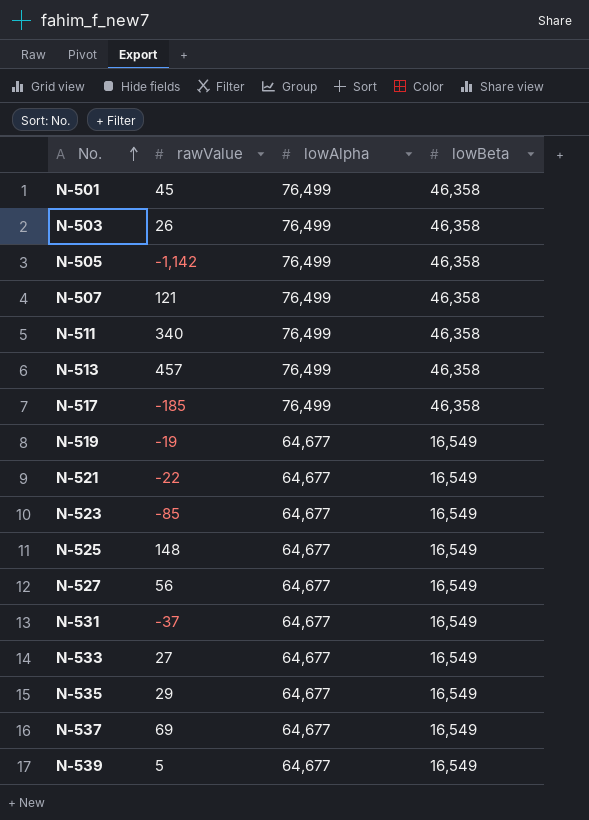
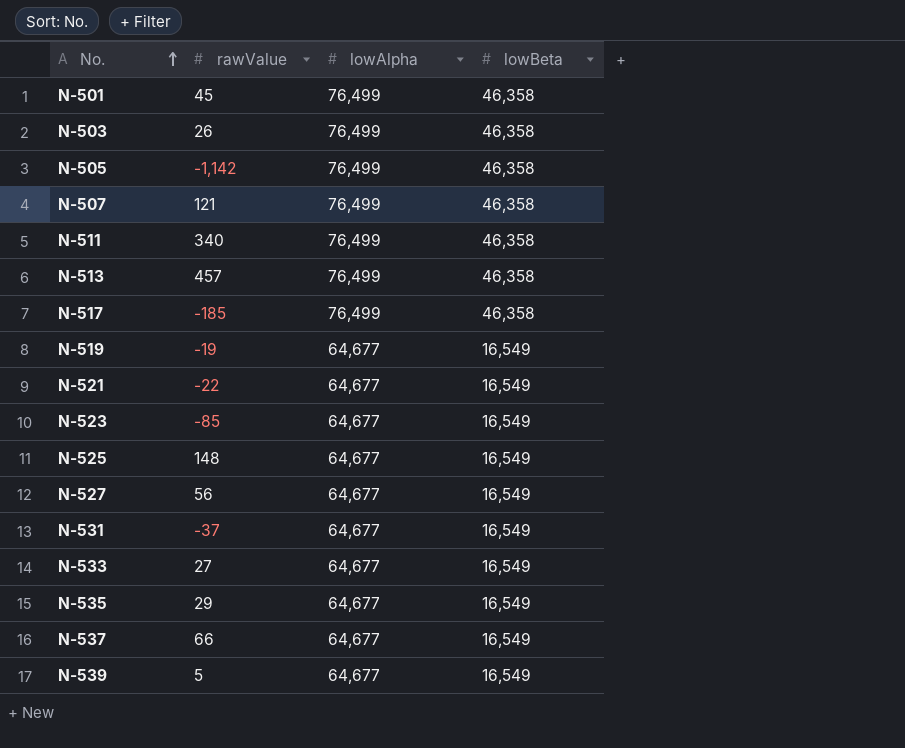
N-537 | rawValue: 69 -> 66

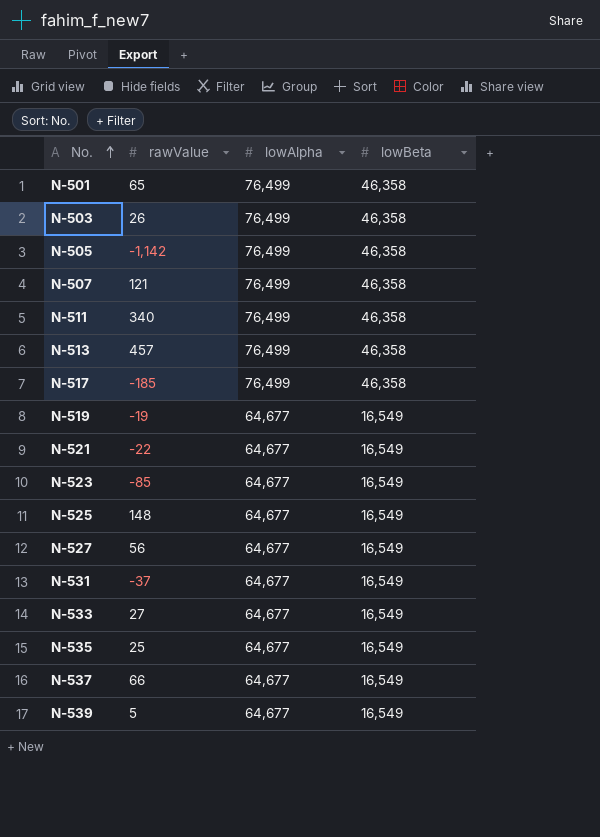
N-501 | rawValue: 45 -> 65
N-535 | rawValue: 29 -> 25

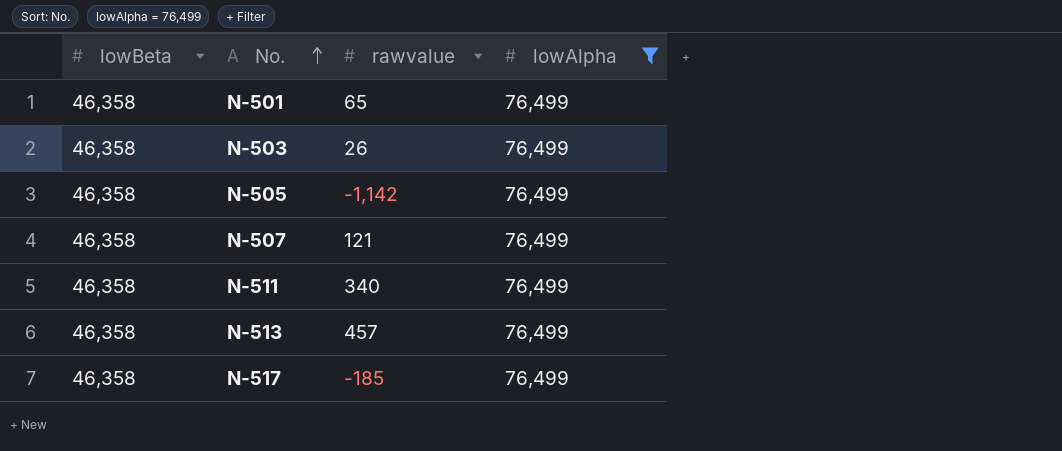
filter: none -> lowAlpha = 76,499
column lowBeta | position: 4 -> 1
column name: rawValue -> rawvalue

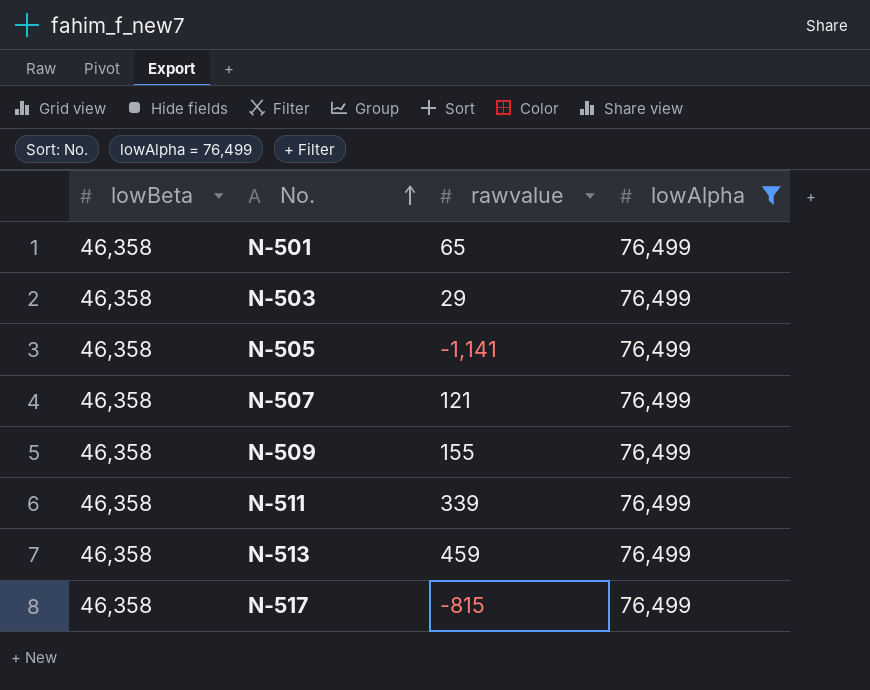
N-503 | rawvalue: 26 -> 29
N-505 | rawvalue: -1,142 -> -1,141
row N-509: none -> 46,358 | 155 | 76,499
N-511 | rawvalue: 340 -> 339
N-513 | rawvalue: 457 -> 459
N-517 | rawvalue: -185 -> -815

